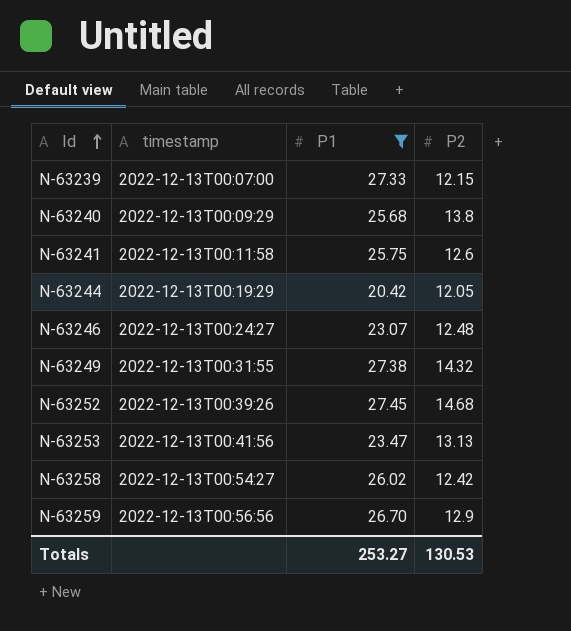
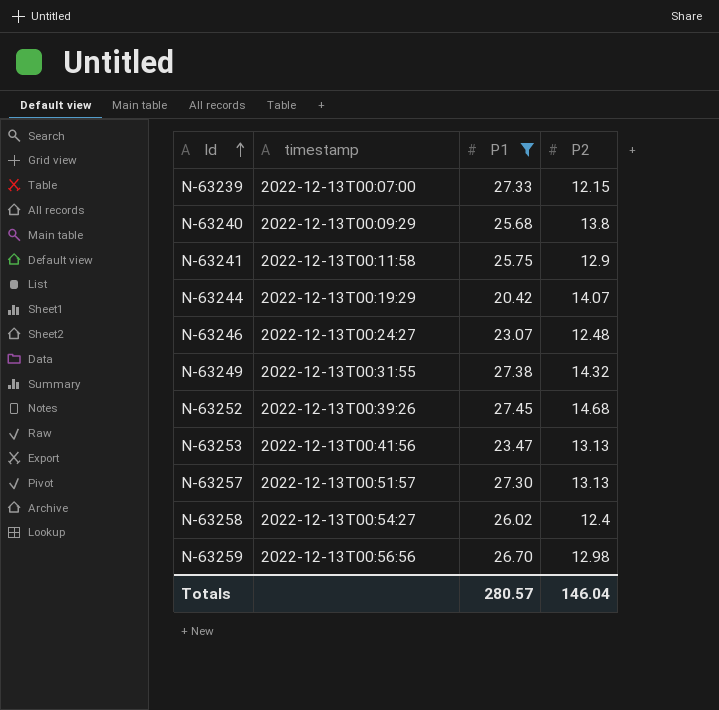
N-63241 | P2: 12.6 -> 12.9
N-63244 | P2: 12.05 -> 14.07
row N-63257: none -> 2022-12-13T00:51:57 | 27.30 | 13.13
N-63258 | P2: 12.42 -> 12.4
N-63259 | P2: 12.9 -> 12.98
Totals | P1: 253.27 -> 280.57
Totals | P2: 130.53 -> 146.04

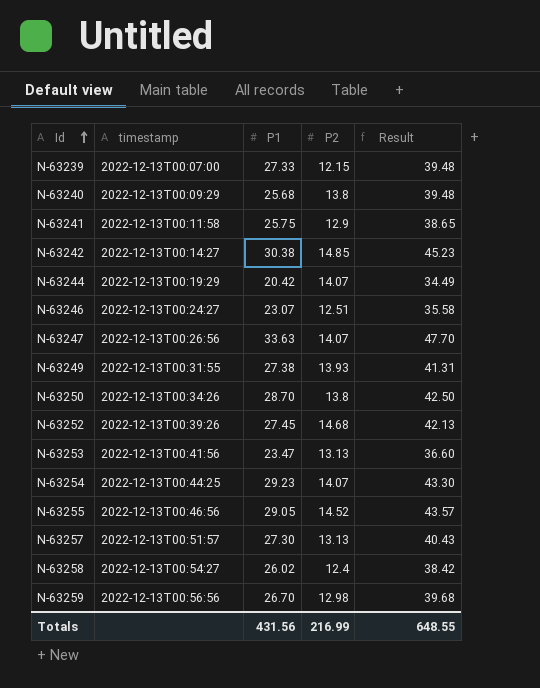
filter: P1 <= 27.45 -> none
column Result | formula: none -> [P1] + [P2]
N-63246 | P2: 12.48 -> 12.51
N-63249 | P2: 14.32 -> 13.93
Totals | P1: 280.57 -> 431.56
Totals | P2: 146.04 -> 216.99

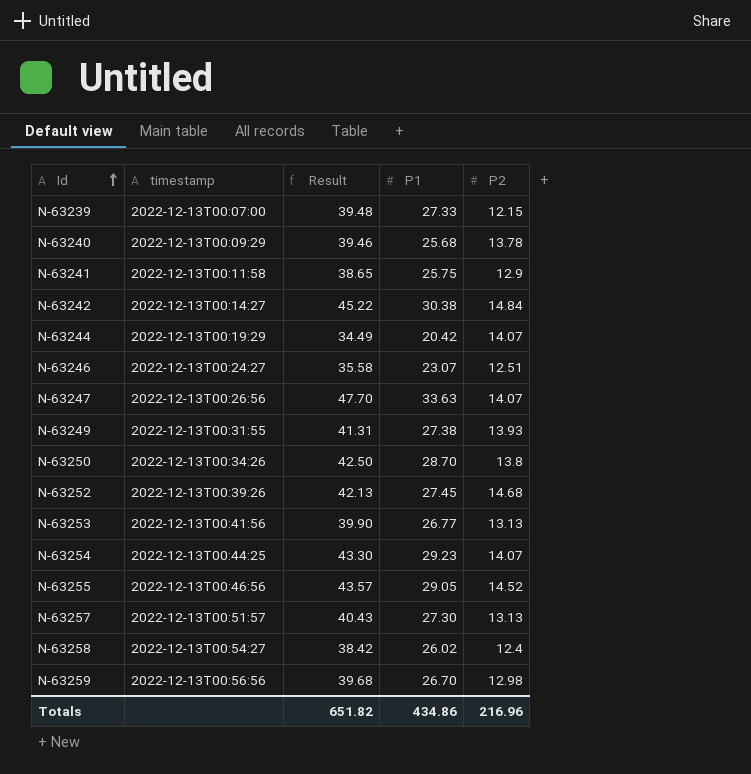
column Result | position: 5 -> 3
N-63240 | Result: 39.48 -> 39.46
N-63240 | P2: 13.8 -> 13.78
N-63242 | Result: 45.23 -> 45.22
N-63242 | P2: 14.85 -> 14.84
N-63253 | Result: 36.60 -> 39.90
N-63253 | P1: 23.47 -> 26.77
Totals | Result: 648.55 -> 651.82
Totals | P1: 431.56 -> 434.86
Totals | P2: 216.99 -> 216.96

